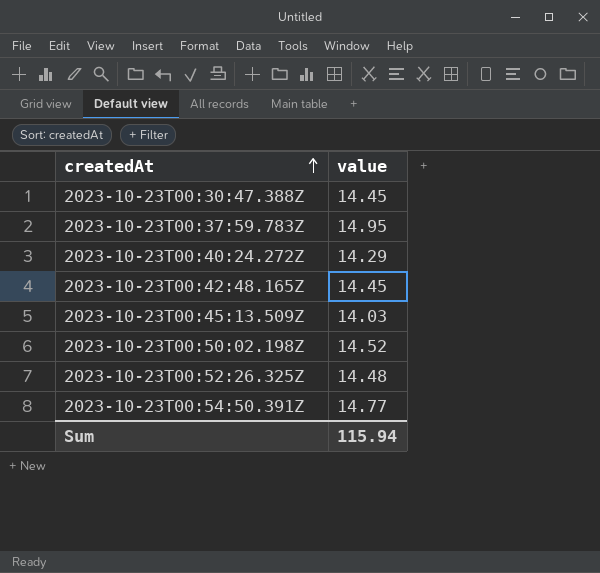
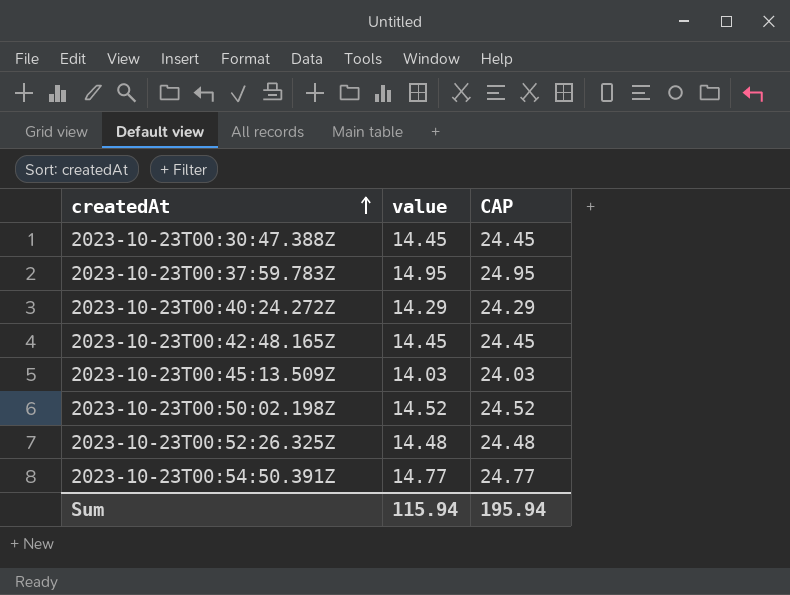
column CAP | formula: none -> [value] + 10

